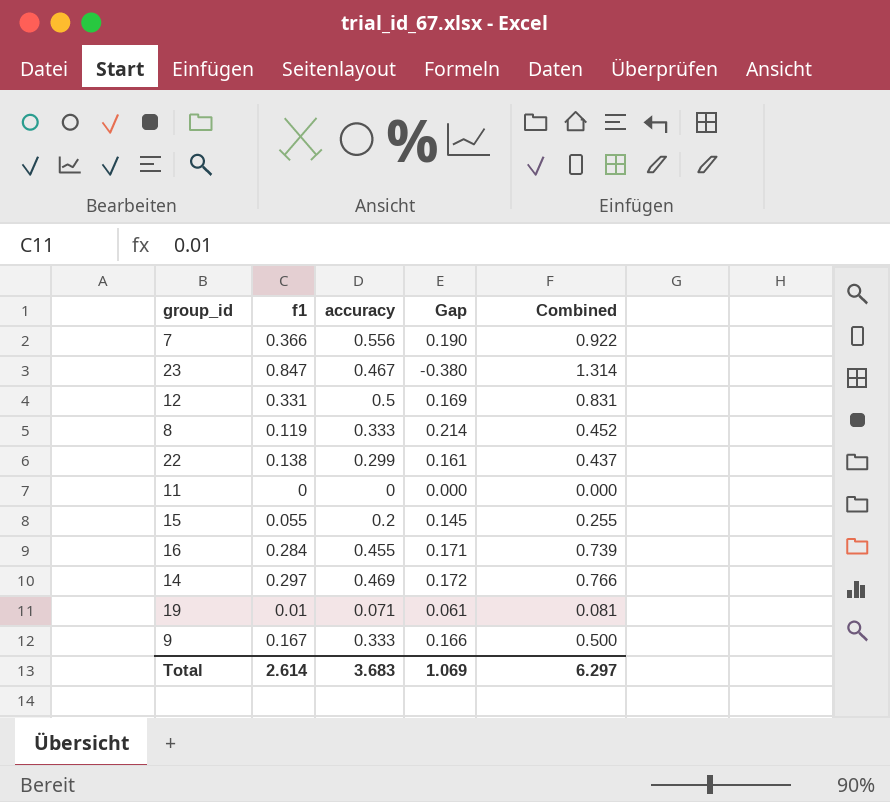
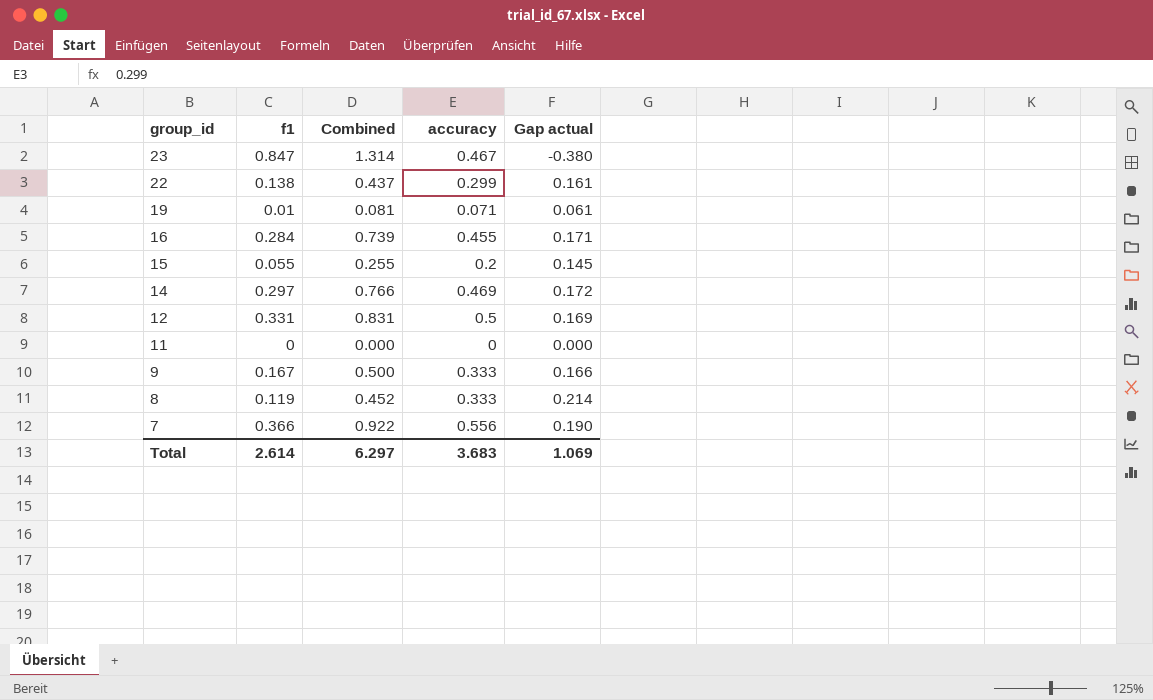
row order: none -> group_id descending
column Combined | position: 5 -> 3
column name: Gap -> Gap actual

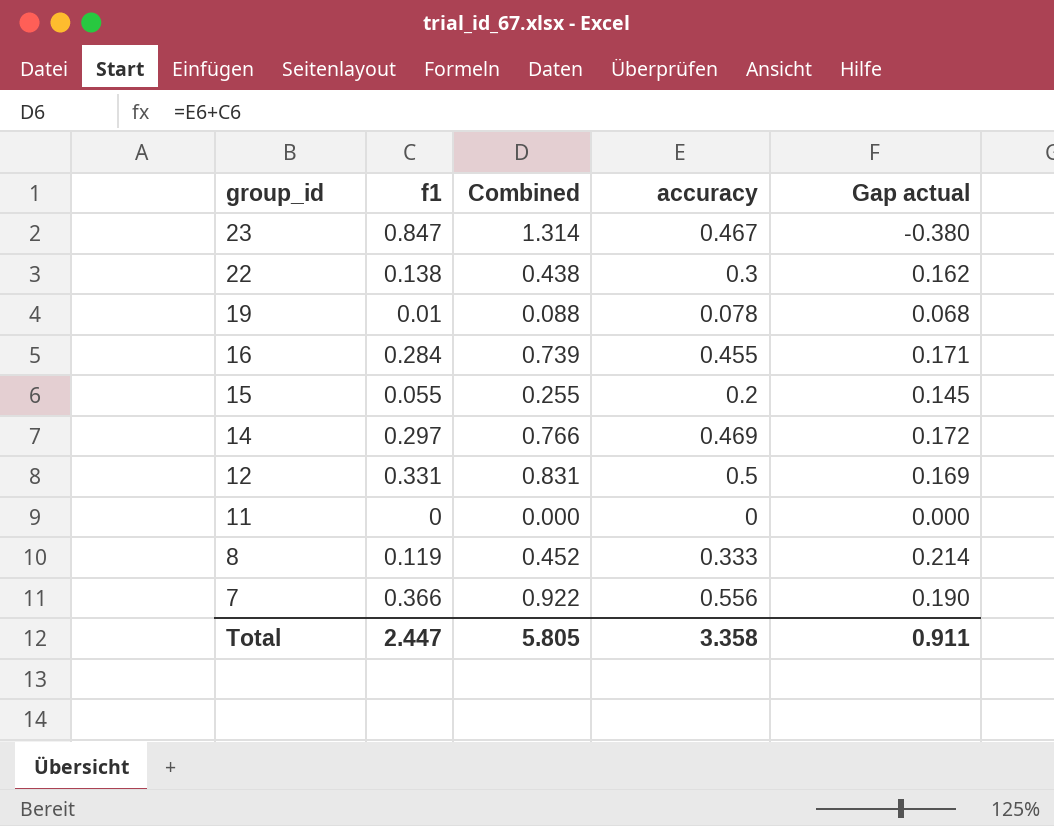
row 9: 0.167 | 0.500 | 0.333 | 0.166 -> none
22 | Combined: 0.437 -> 0.438
22 | accuracy: 0.299 -> 0.3
22 | Gap actual: 0.161 -> 0.162
19 | Combined: 0.081 -> 0.088
19 | accuracy: 0.071 -> 0.078
19 | Gap actual: 0.061 -> 0.068
Total | f1: 2.614 -> 2.447
Total | Combined: 6.297 -> 5.805
Total | accuracy: 3.683 -> 3.358
Total | Gap actual: 1.069 -> 0.911

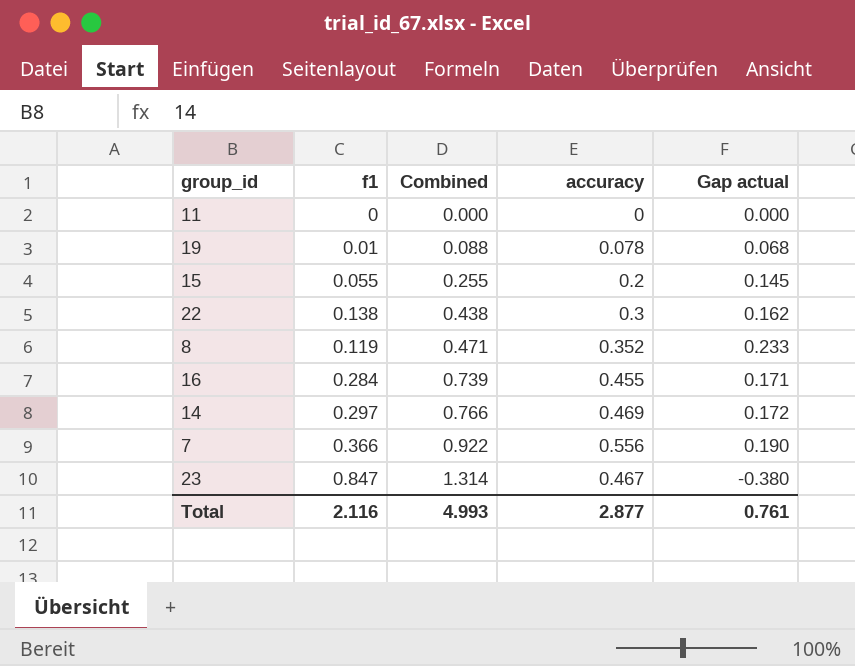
row order: group_id descending -> Combined ascending
row 12: 0.331 | 0.831 | 0.5 | 0.169 -> none
8 | Combined: 0.452 -> 0.471
8 | accuracy: 0.333 -> 0.352
8 | Gap actual: 0.214 -> 0.233
Total | f1: 2.447 -> 2.116
Total | Combined: 5.805 -> 4.993
Total | accuracy: 3.358 -> 2.877
Total | Gap actual: 0.911 -> 0.761

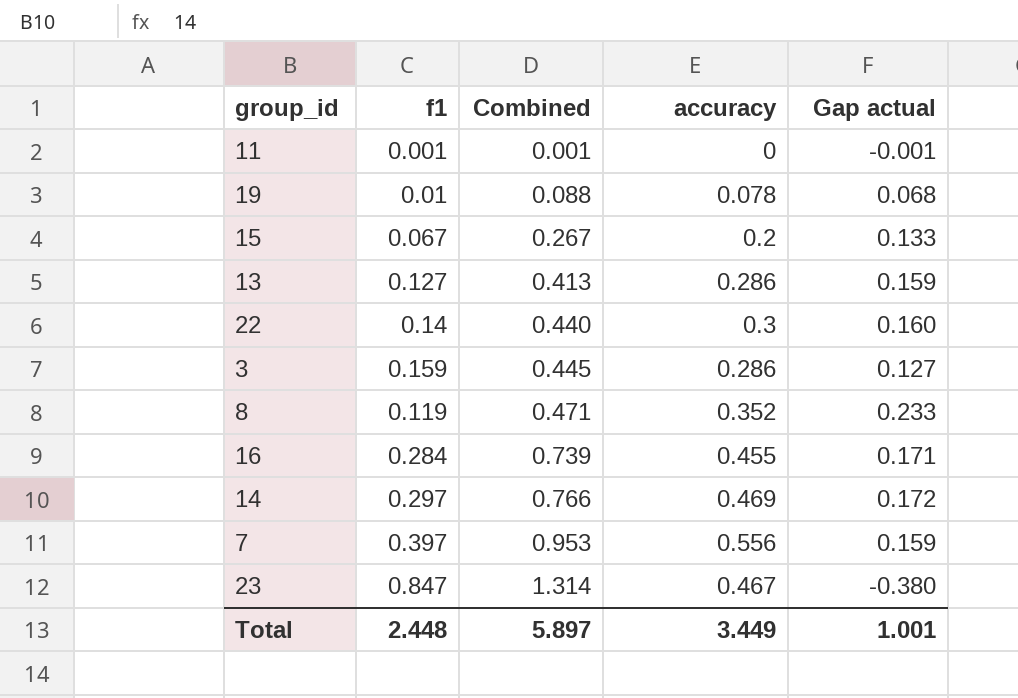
11 | f1: 0 -> 0.001
11 | Combined: 0.000 -> 0.001
11 | Gap actual: 0.000 -> -0.001
15 | f1: 0.055 -> 0.067
15 | Combined: 0.255 -> 0.267
15 | Gap actual: 0.145 -> 0.133
row 13: none -> 0.127 | 0.413 | 0.286 | 0.159
22 | f1: 0.138 -> 0.14
22 | Combined: 0.438 -> 0.440
22 | Gap actual: 0.162 -> 0.160
row 3: none -> 0.159 | 0.445 | 0.286 | 0.127
7 | f1: 0.366 -> 0.397
7 | Combined: 0.922 -> 0.953
7 | Gap actual: 0.190 -> 0.159
Total | f1: 2.116 -> 2.448
Total | Combined: 4.993 -> 5.897
Total | accuracy: 2.877 -> 3.449
Total | Gap actual: 0.761 -> 1.001

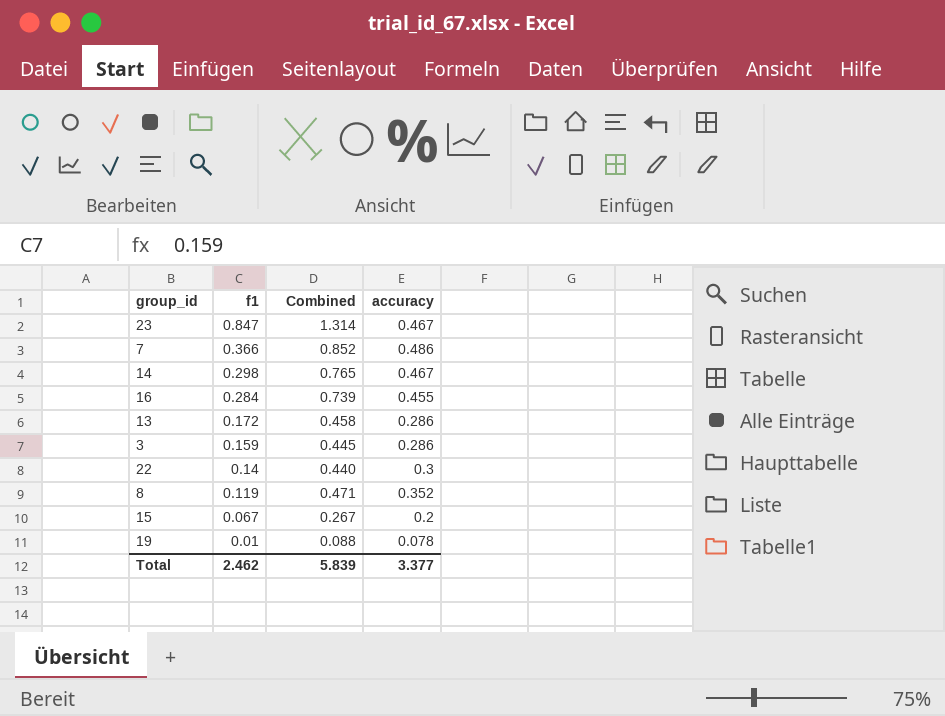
row order: Combined ascending -> f1 descending
column Gap actual | formula: [accuracy] - [f1] -> none
row 11: 0.001 | 0.001 | 0 | -0.001 -> none
7 | f1: 0.397 -> 0.366
7 | Combined: 0.953 -> 0.852
7 | accuracy: 0.556 -> 0.486
14 | f1: 0.297 -> 0.298
14 | Combined: 0.766 -> 0.765
14 | accuracy: 0.469 -> 0.467
13 | f1: 0.127 -> 0.172
13 | Combined: 0.413 -> 0.458
Total | f1: 2.448 -> 2.462
Total | Combined: 5.897 -> 5.839
Total | accuracy: 3.449 -> 3.377

